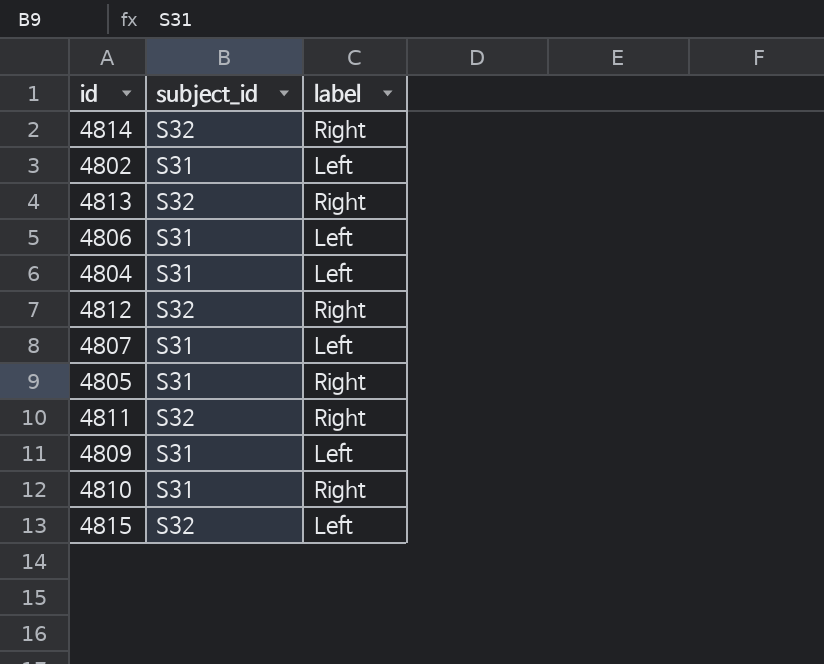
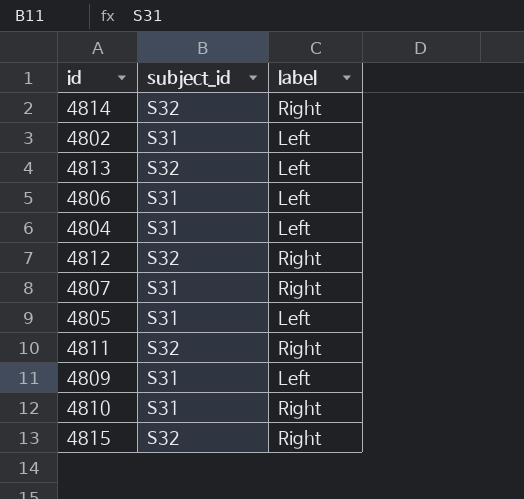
4813 | label: Right -> Left
4807 | label: Left -> Right
4805 | label: Right -> Left
4815 | label: Left -> Right

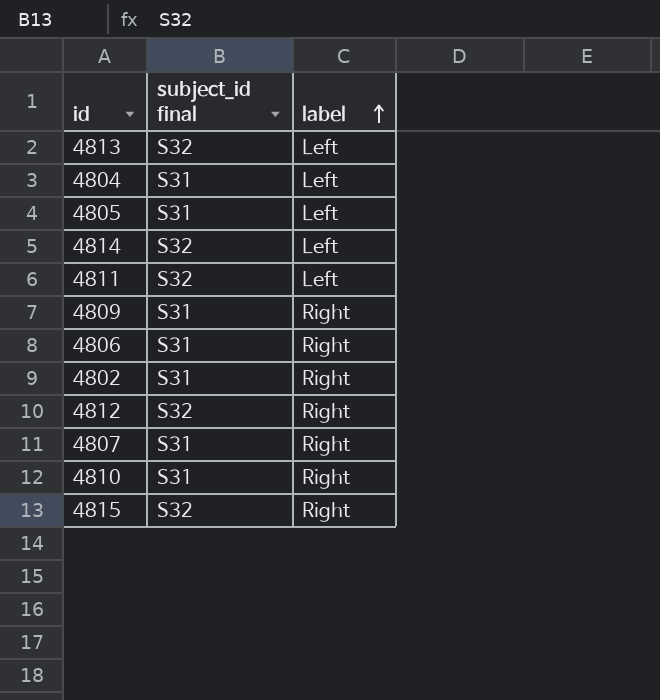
row order: none -> label ascending
column name: subject_id -> subject_id final
4814 | label: Right -> Left
4811 | label: Right -> Left
4809 | label: Left -> Right
4806 | label: Left -> Right
4802 | label: Left -> Right

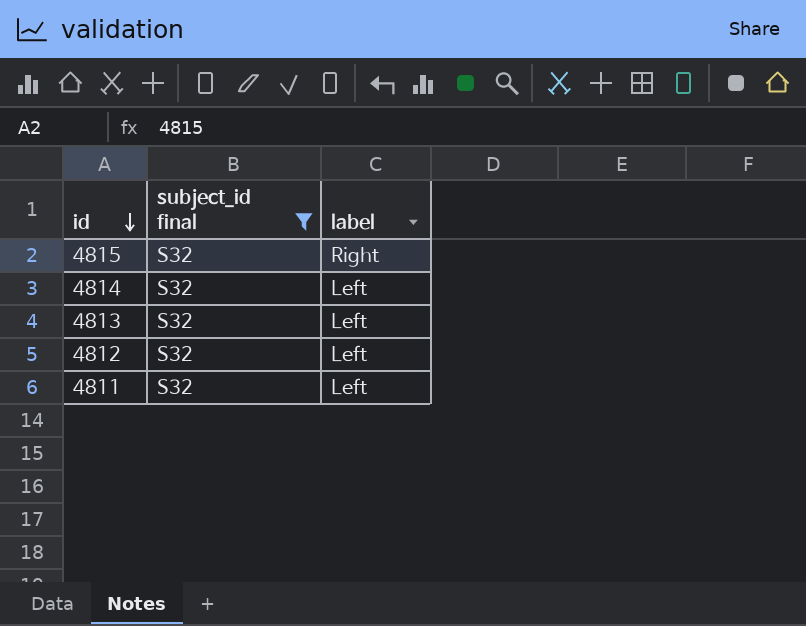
filter: none -> subject_id final = S32
row order: label ascending -> id descending
4812 | label: Right -> Left

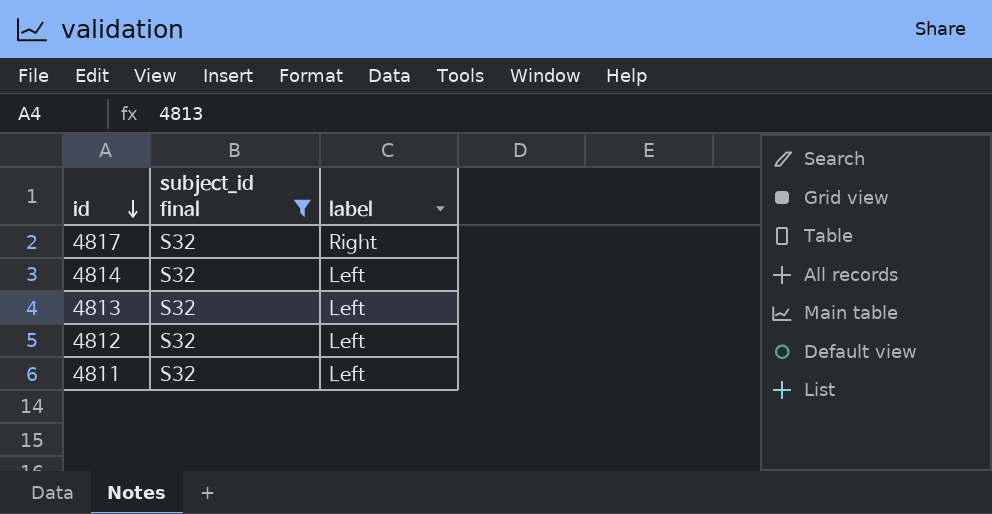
row 4815: S32 | Right -> none
row 4817: none -> S32 | Right

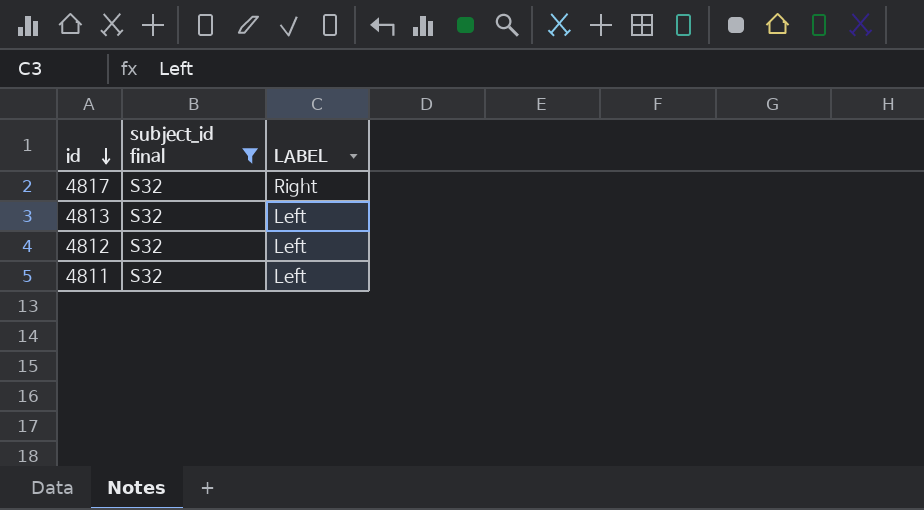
column name: label -> LABEL
row 4814: S32 | Left -> none

